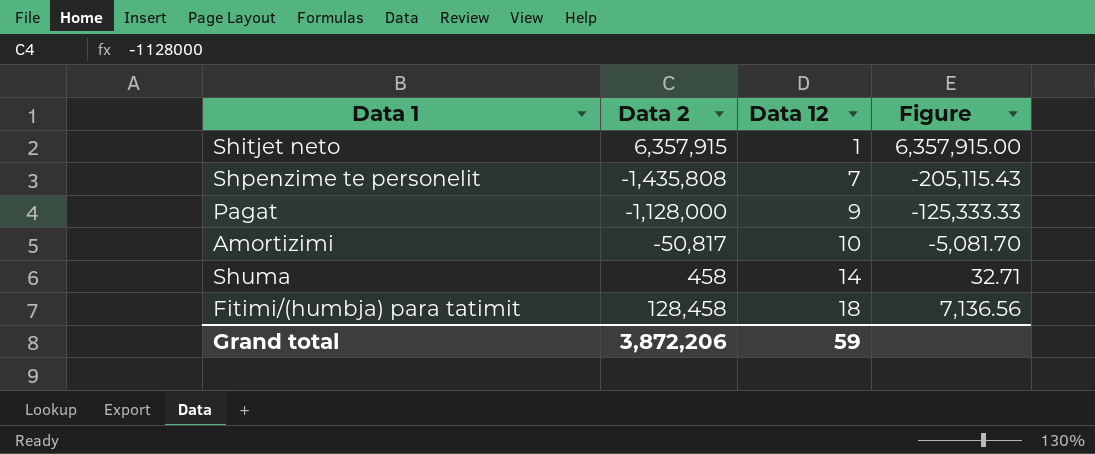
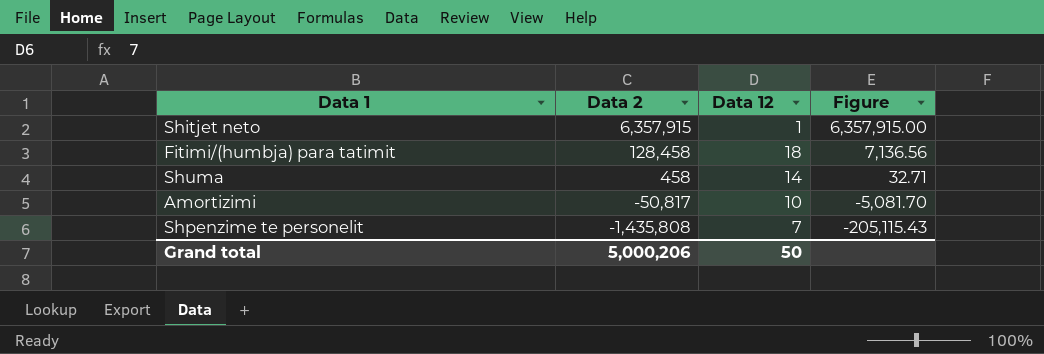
row order: Data 12 ascending -> Data 2 descending
row Pagat: -1,128,000 | 9 | -125,333.33 -> none
Grand total | Data 2: 3,872,206 -> 5,000,206
Grand total | Data 12: 59 -> 50

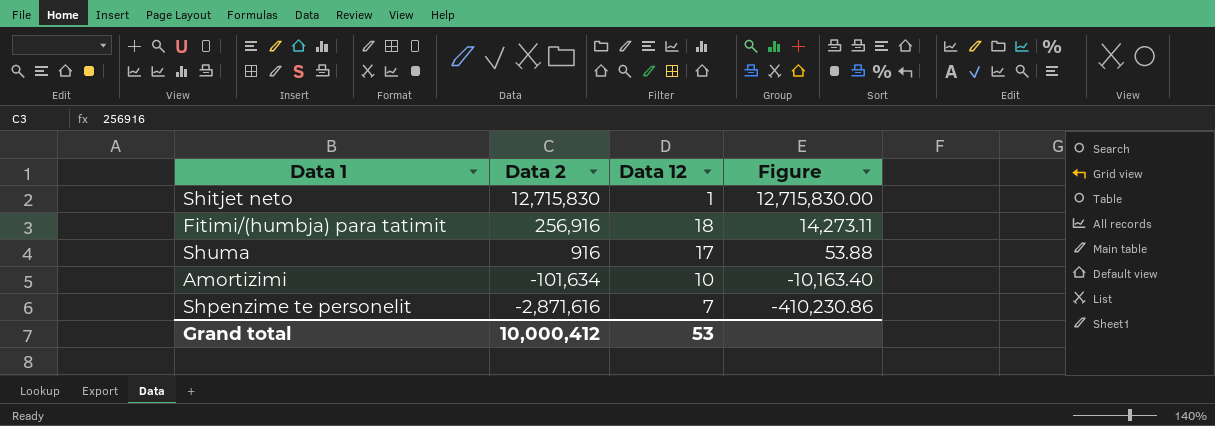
Shitjet neto | Data 2: 6,357,915 -> 12,715,830
Shitjet neto | Figure: 6,357,915.00 -> 12,715,830.00
Fitimi/(humbja) para tatimit | Data 2: 128,458 -> 256,916
Fitimi/(humbja) para tatimit | Figure: 7,136.56 -> 14,273.11
Shuma | Data 2: 458 -> 916
Shuma | Data 12: 14 -> 17
Shuma | Figure: 32.71 -> 53.88
Amortizimi | Data 2: -50,817 -> -101,634
Amortizimi | Figure: -5,081.70 -> -10,163.40
Shpenzime te personelit | Data 2: -1,435,808 -> -2,871,616
Shpenzime te personelit | Figure: -205,115.43 -> -410,230.86
Grand total | Data 2: 5,000,206 -> 10,000,412
Grand total | Data 12: 50 -> 53

